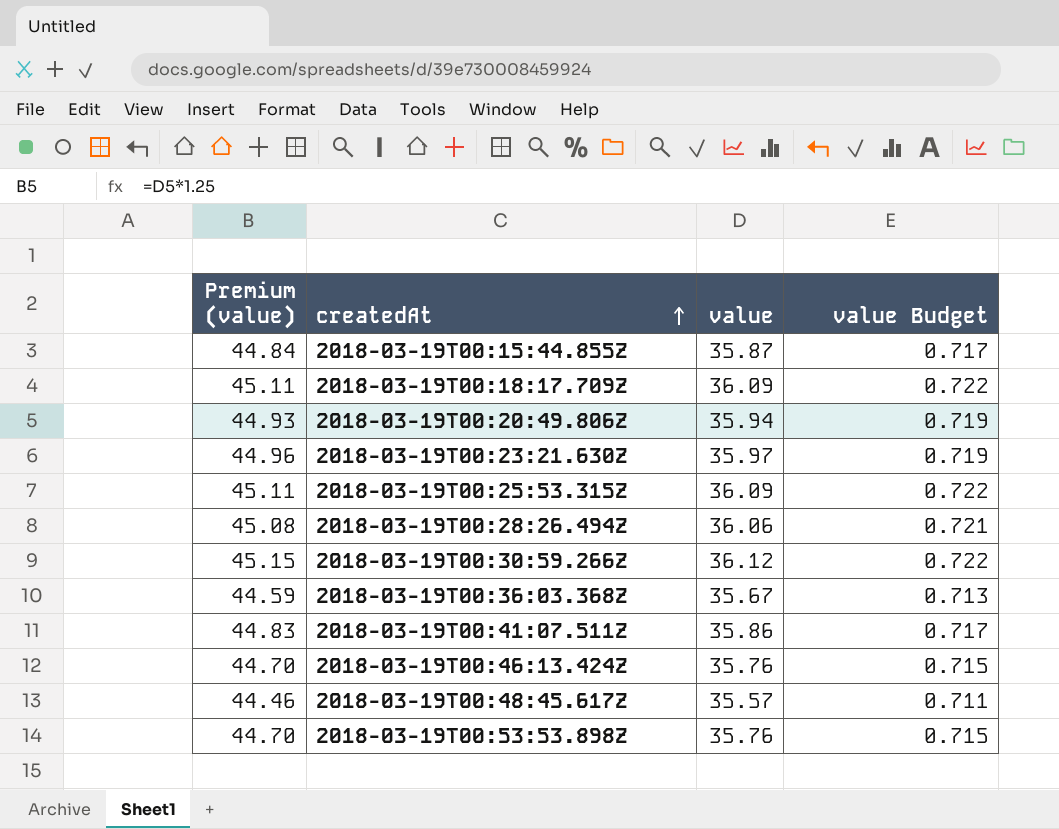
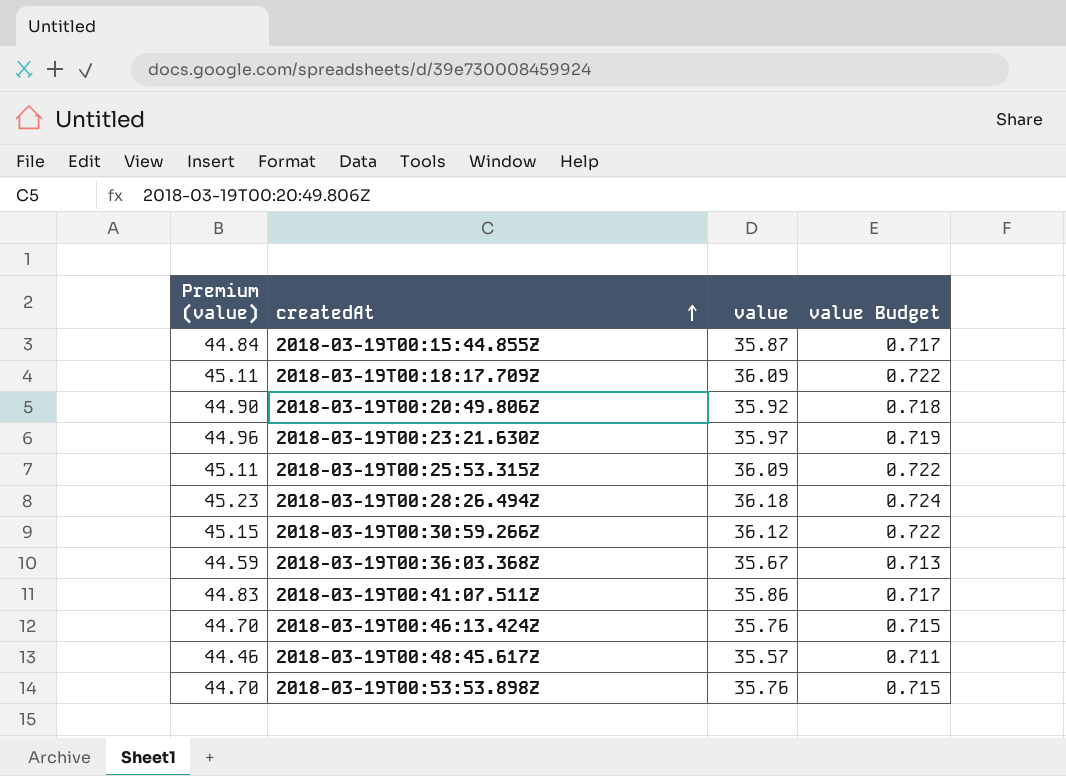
2018-03-19T00:20:49.806Z | Premium (value): 44.93 -> 44.90
2018-03-19T00:20:49.806Z | value: 35.94 -> 35.92
2018-03-19T00:20:49.806Z | value Budget: 0.719 -> 0.718
2018-03-19T00:28:26.494Z | Premium (value): 45.08 -> 45.23
2018-03-19T00:28:26.494Z | value: 36.06 -> 36.18
2018-03-19T00:28:26.494Z | value Budget: 0.721 -> 0.724

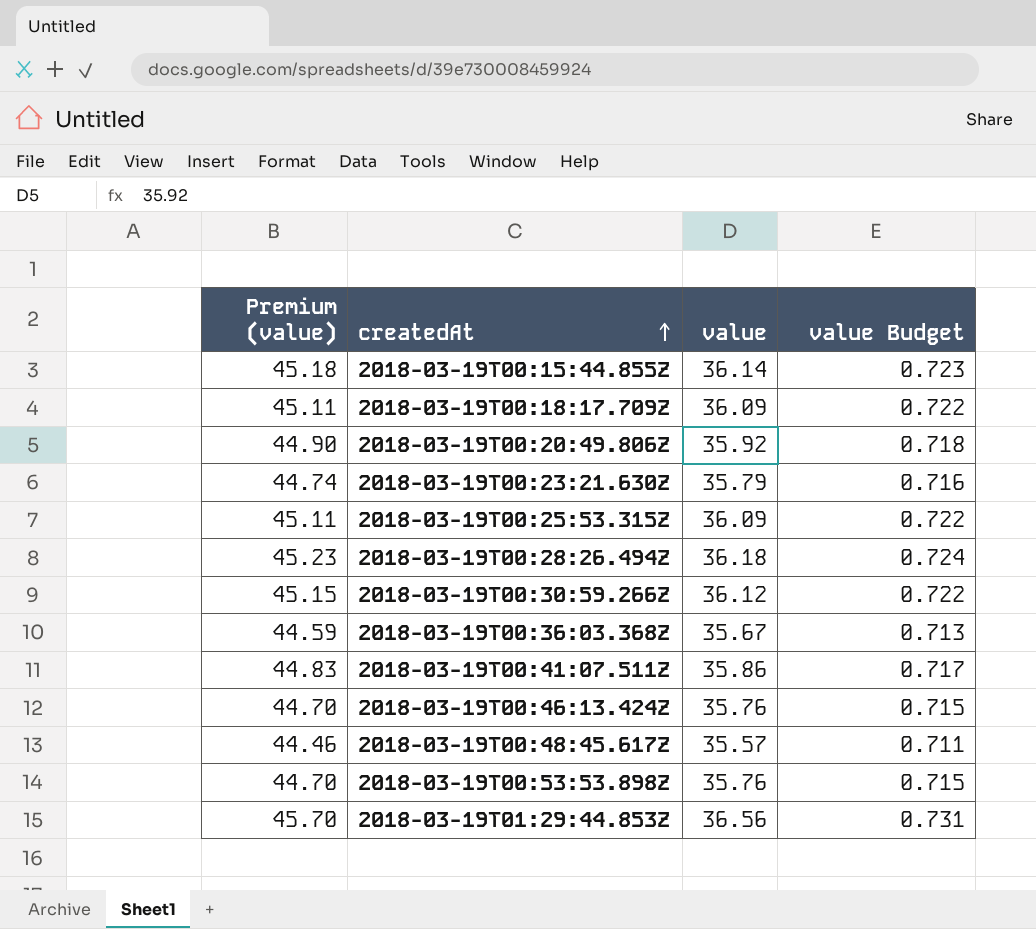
2018-03-19T00:15:44.855Z | Premium (value): 44.84 -> 45.18
2018-03-19T00:15:44.855Z | value: 35.87 -> 36.14
2018-03-19T00:15:44.855Z | value Budget: 0.717 -> 0.723
2018-03-19T00:23:21.630Z | Premium (value): 44.96 -> 44.74
2018-03-19T00:23:21.630Z | value: 35.97 -> 35.79
2018-03-19T00:23:21.630Z | value Budget: 0.719 -> 0.716
row 2018-03-19T01:29:44.853Z: none -> 45.70 | 36.56 | 0.731

